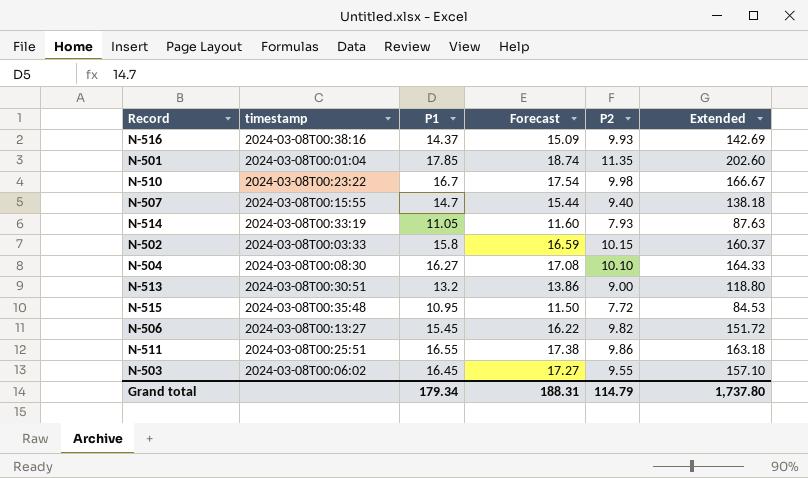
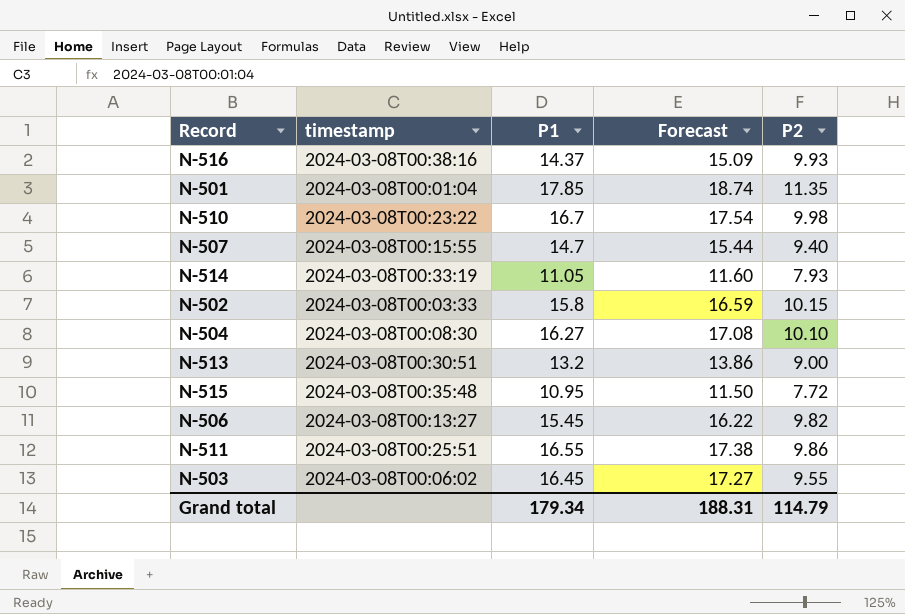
column Extended | formula: [P1] * [P2] -> none

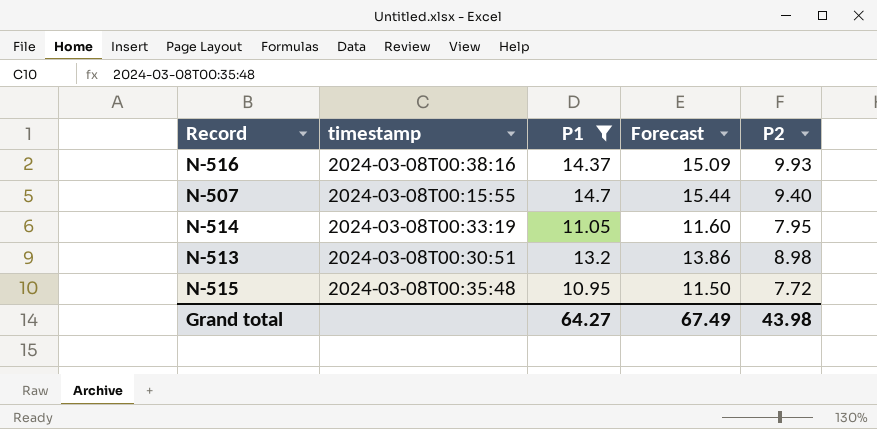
filter: none -> P1 <= 14.7
N-514 | P2: 7.93 -> 7.95
N-513 | P2: 9.00 -> 8.98
Grand total | P1: 179.34 -> 64.27
Grand total | Forecast: 188.31 -> 67.49
Grand total | P2: 114.79 -> 43.98

